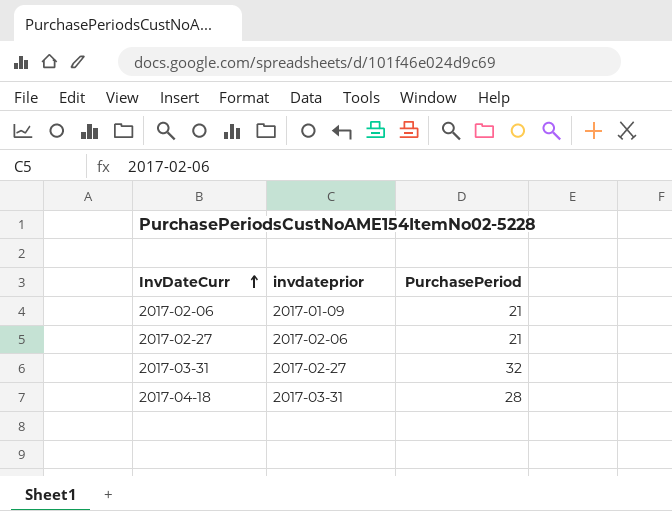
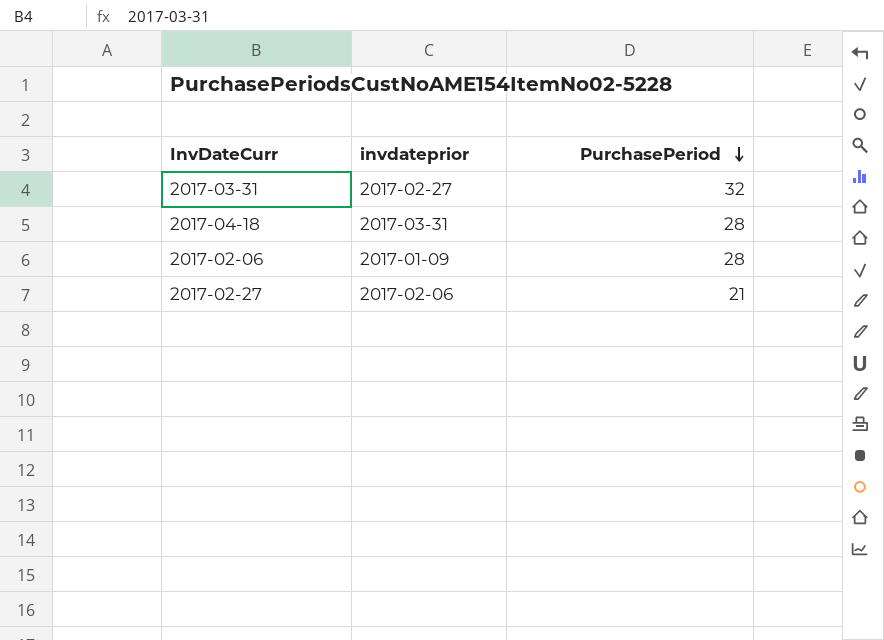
row order: InvDateCurr ascending -> PurchasePeriod descending
2017-02-06 | PurchasePeriod: 21 -> 28

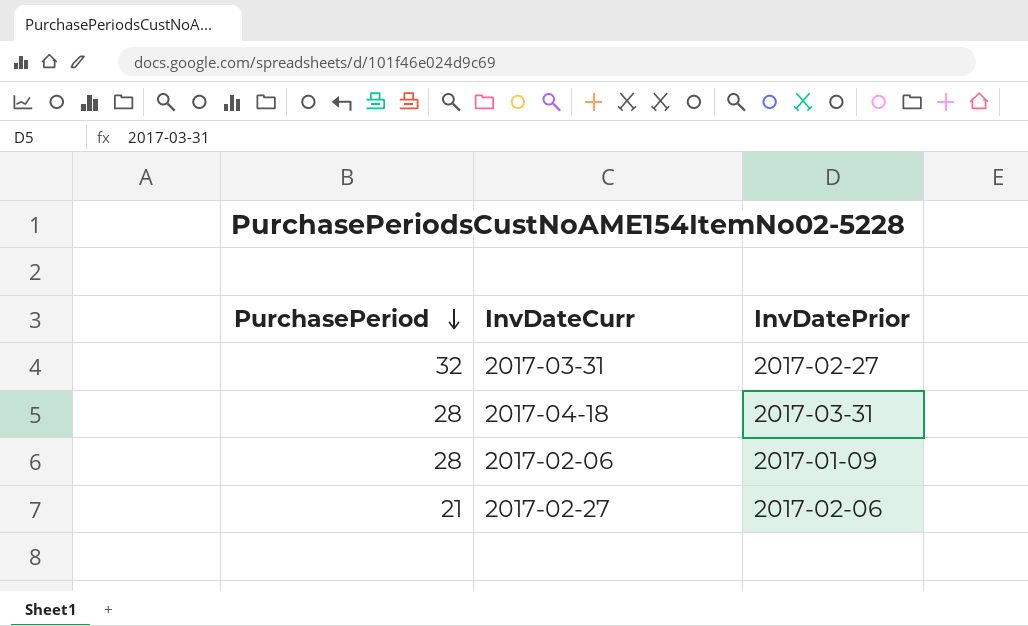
column PurchasePeriod | position: 3 -> 1
column name: invdateprior -> InvDatePrior

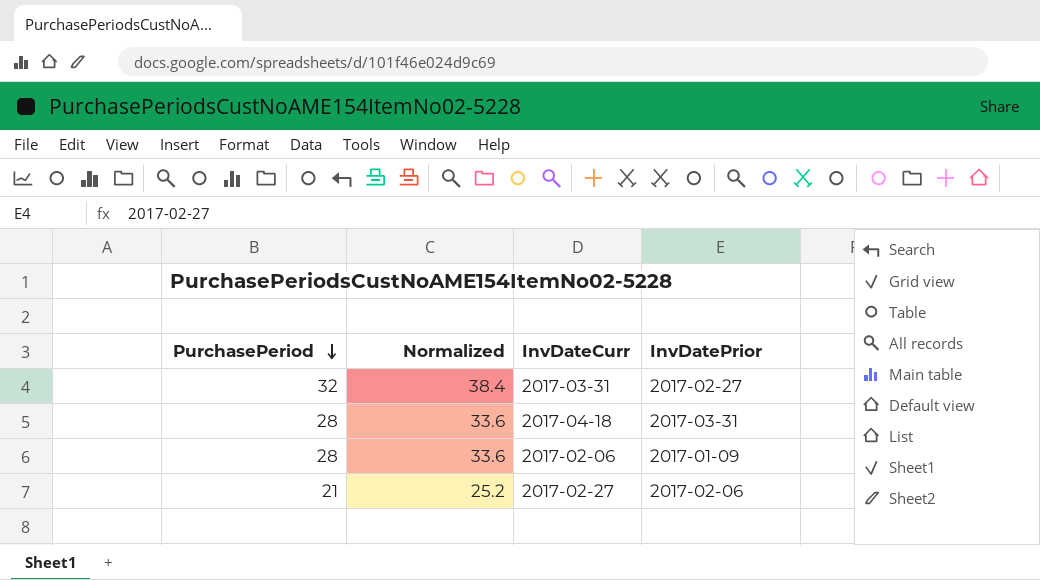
column Normalized | formula: none -> [PurchasePeriod] * 1.2

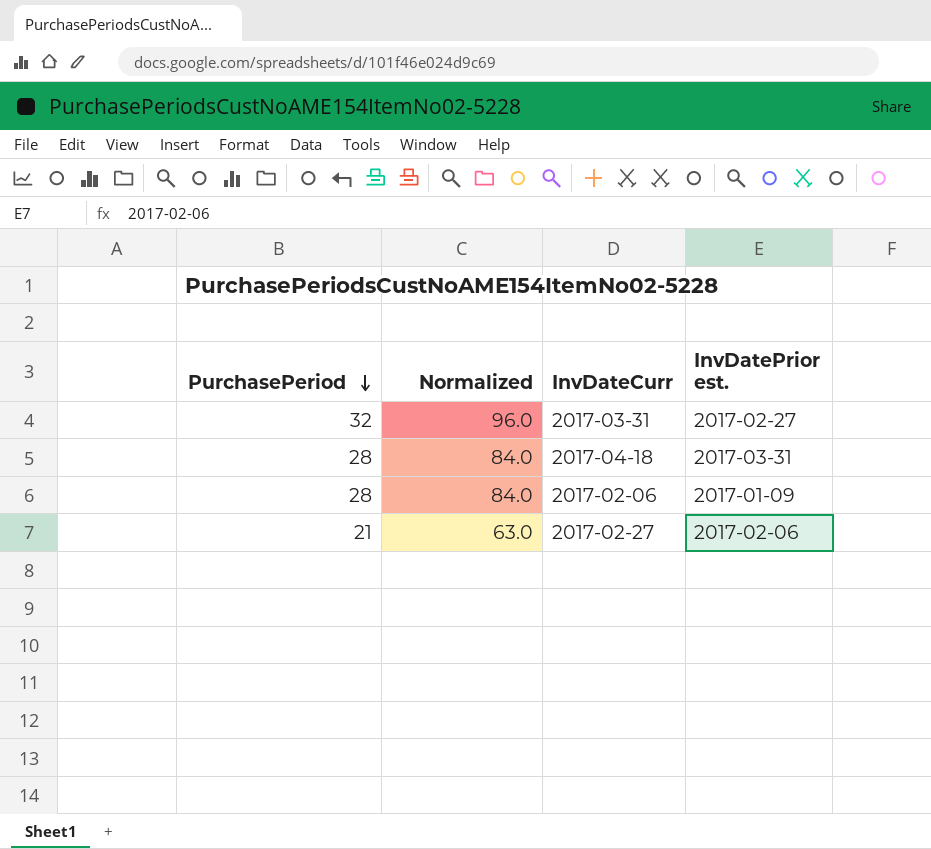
column Normalized | formula: [PurchasePeriod] * 1.2 -> [PurchasePeriod] * 3
column name: InvDatePrior -> InvDatePrior est.

